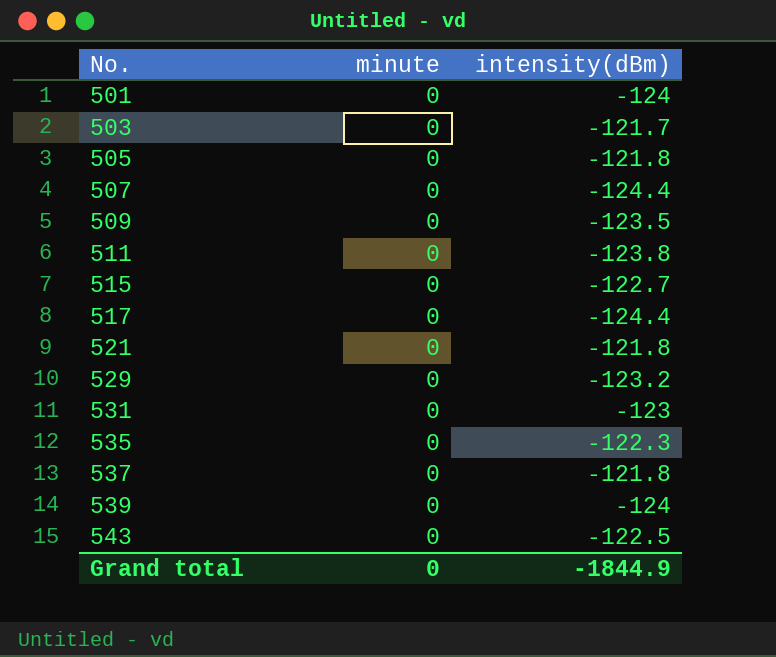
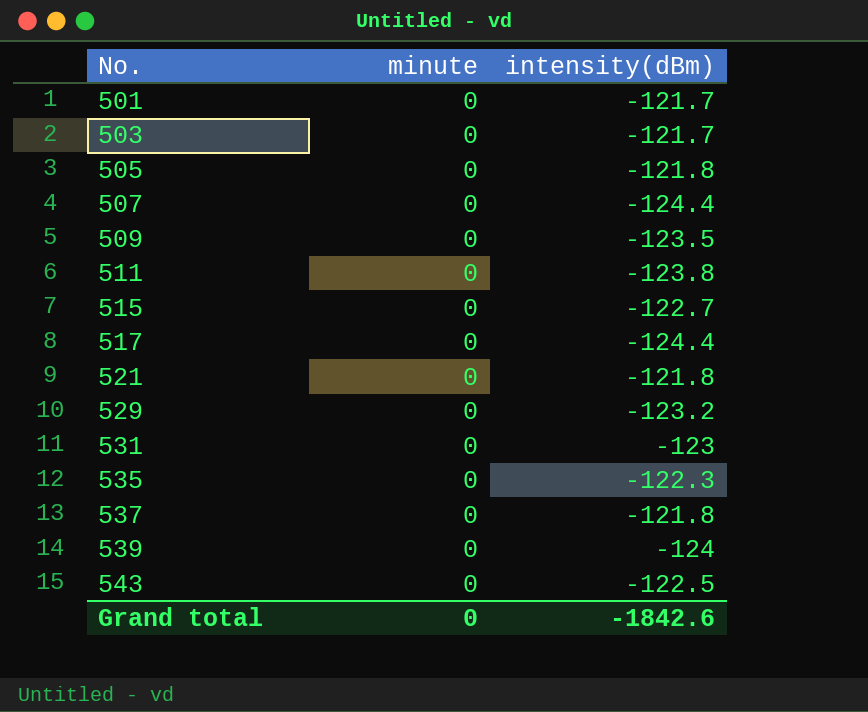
501 | intensity(dBm): -124 -> -121.7
Grand total | intensity(dBm): -1844.9 -> -1842.6

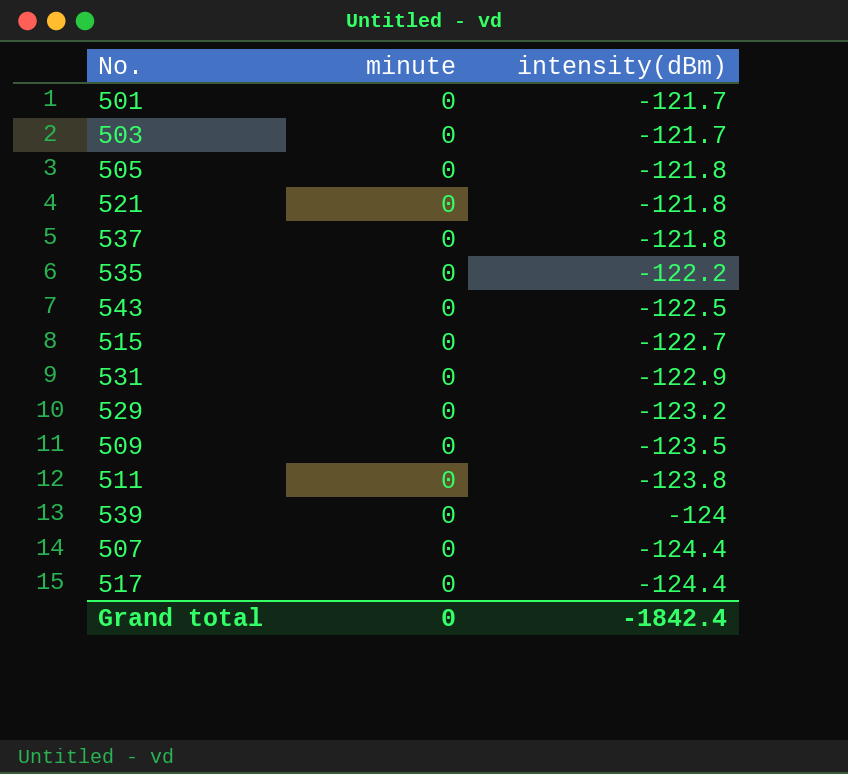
row order: No. ascending -> intensity(dBm) descending
535 | intensity(dBm): -122.3 -> -122.2
531 | intensity(dBm): -123 -> -122.9
Grand total | intensity(dBm): -1842.6 -> -1842.4

